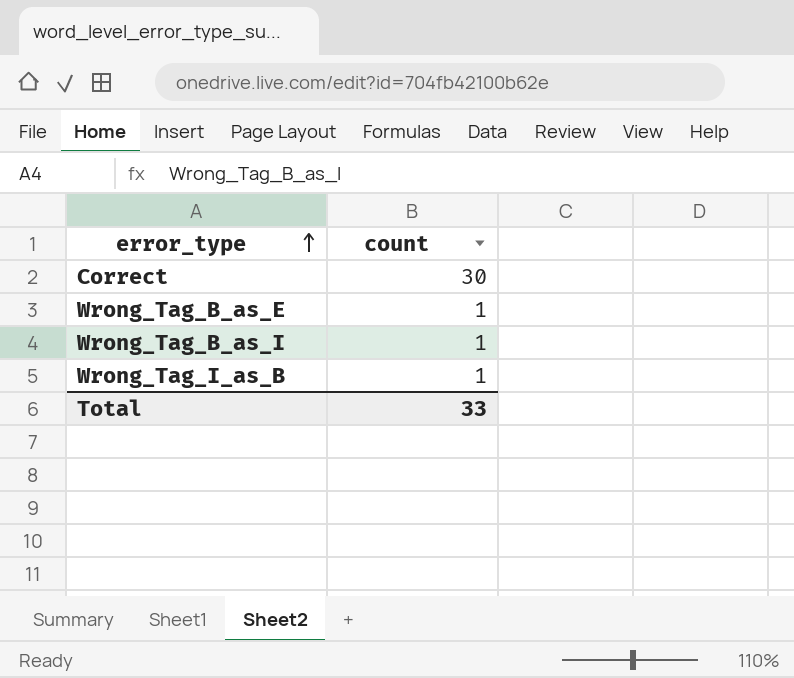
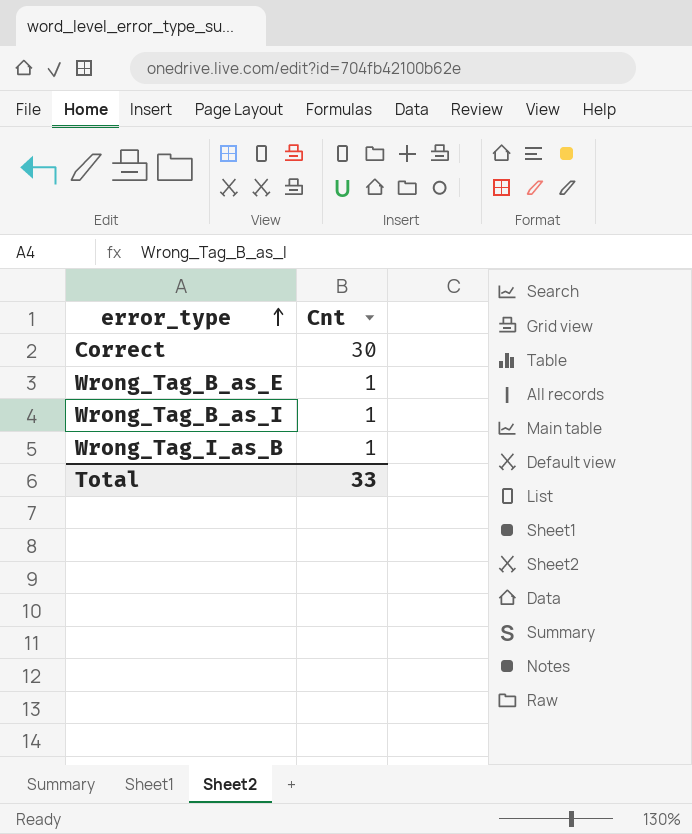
column name: count -> Cnt

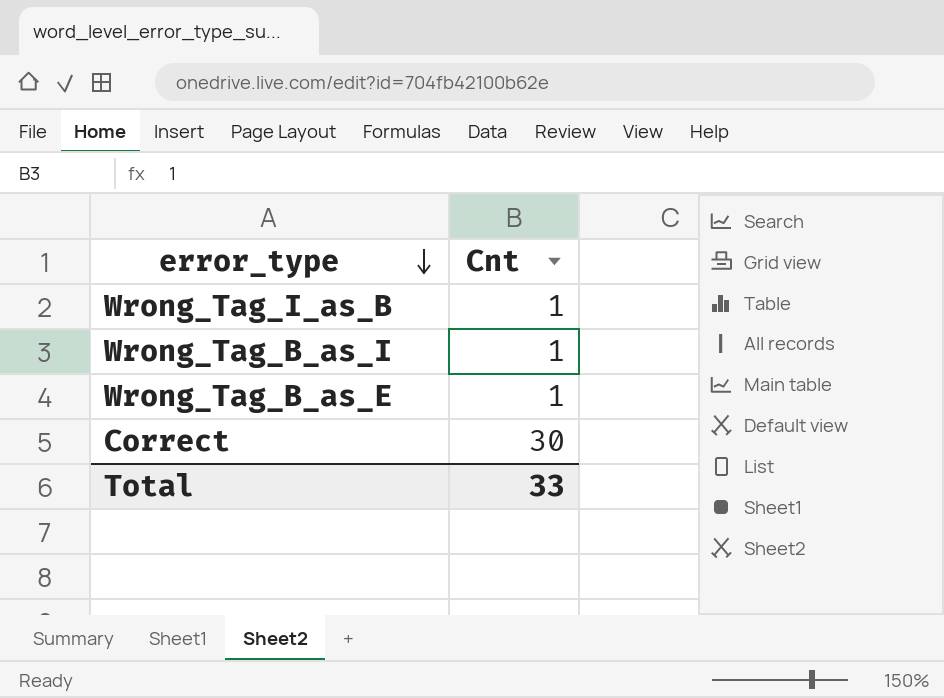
row order: error_type ascending -> error_type descending

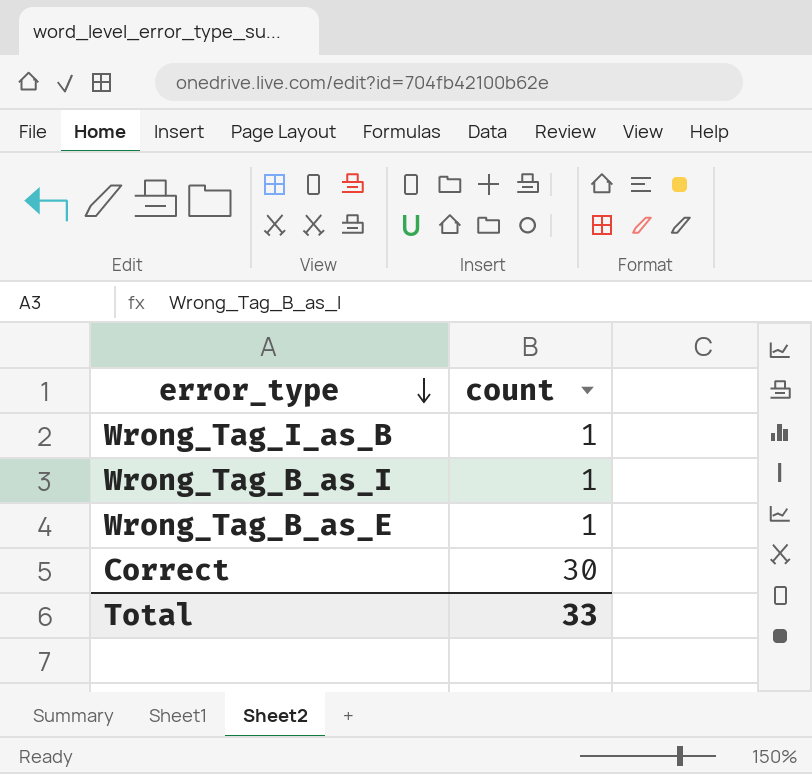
column name: Cnt -> count

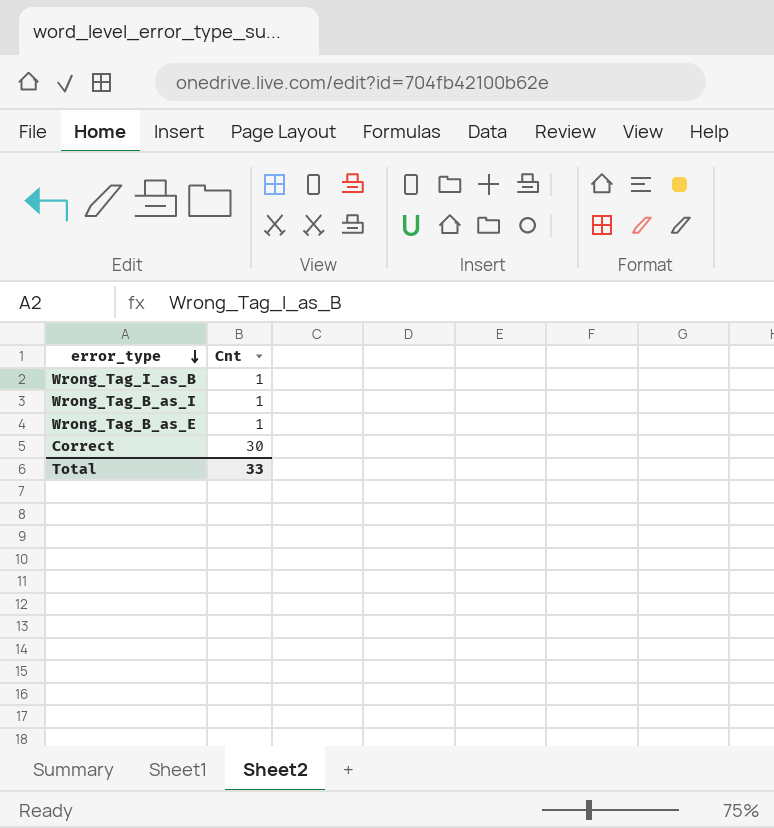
column name: count -> Cnt

